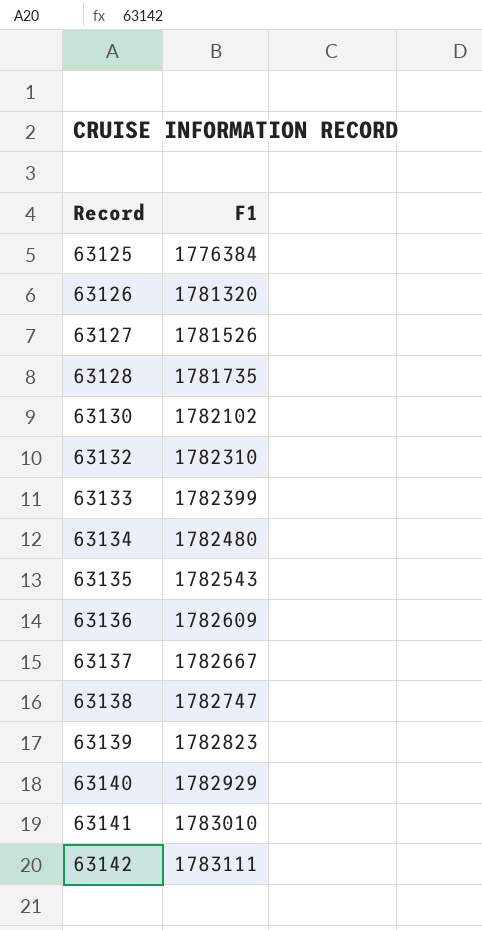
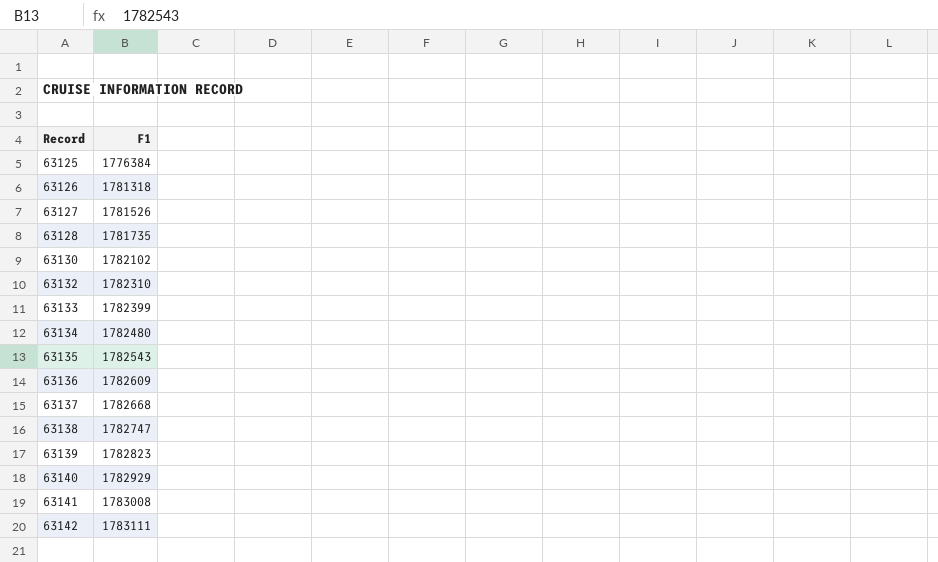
63126 | F1: 1781320 -> 1781318
63137 | F1: 1782667 -> 1782668
63141 | F1: 1783010 -> 1783008

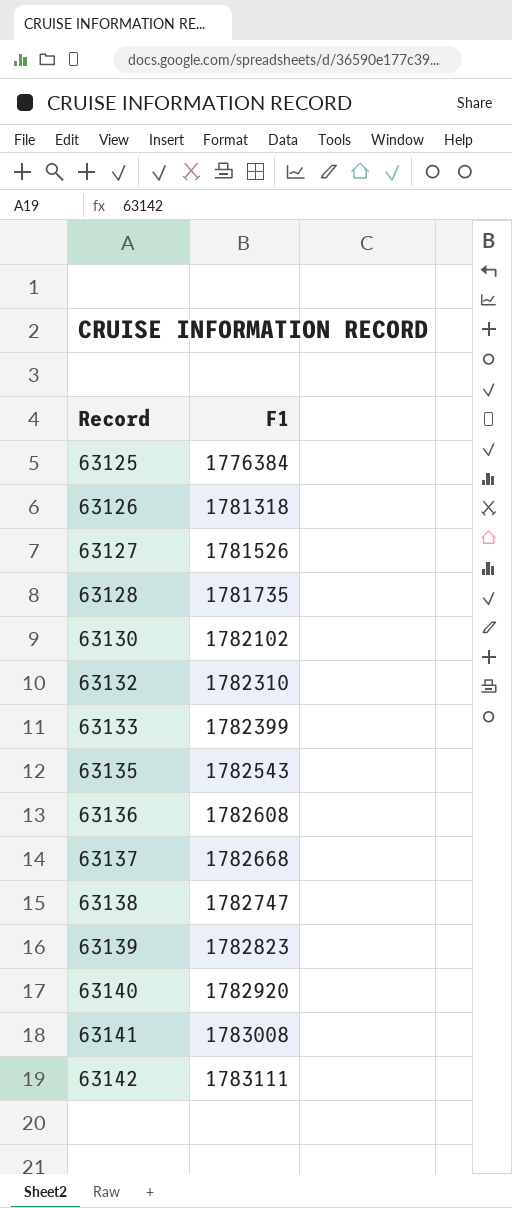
row 63134: 1782480 -> none
63136 | F1: 1782609 -> 1782608
63140 | F1: 1782929 -> 1782920

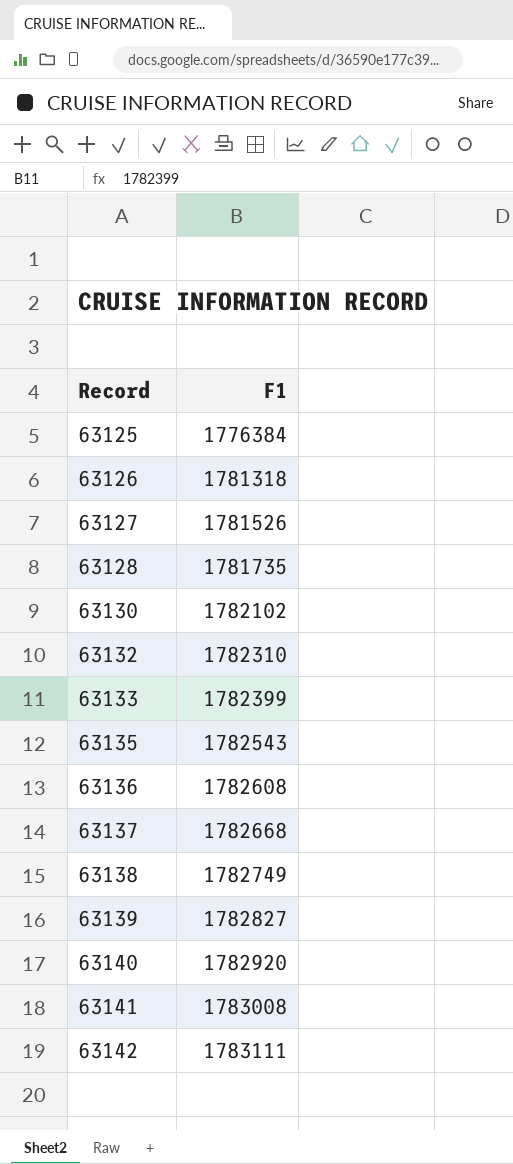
63138 | F1: 1782747 -> 1782749
63139 | F1: 1782823 -> 1782827

